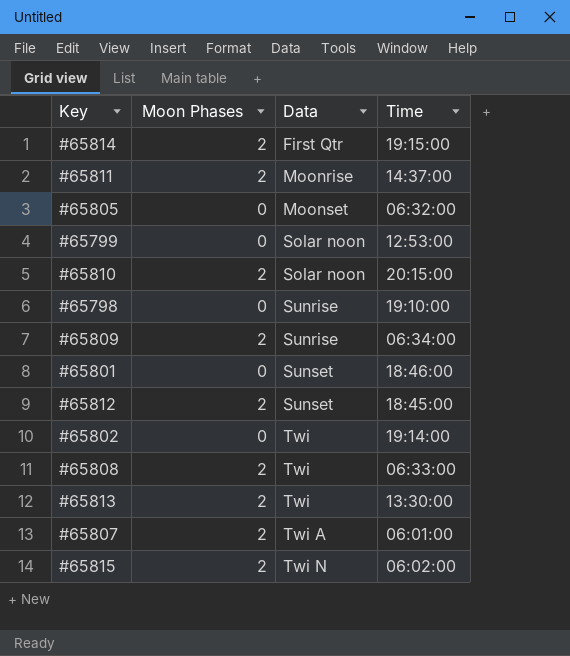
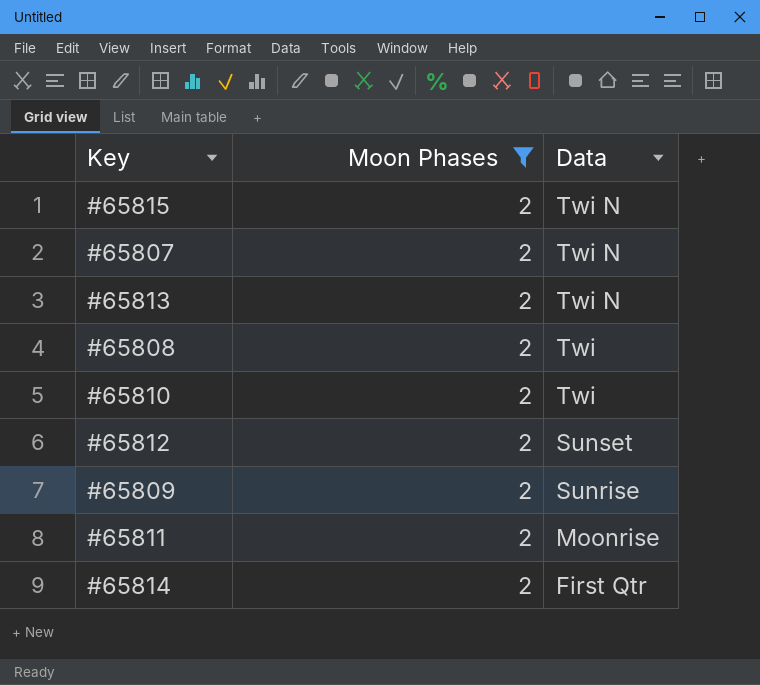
filter: none -> Moon Phases = 2
row order: Data ascending -> Data descending
column Time | position: 4 -> none
#65807 | Data: Twi A -> Twi N
#65813 | Data: Twi -> Twi N
#65810 | Data: Solar noon -> Twi

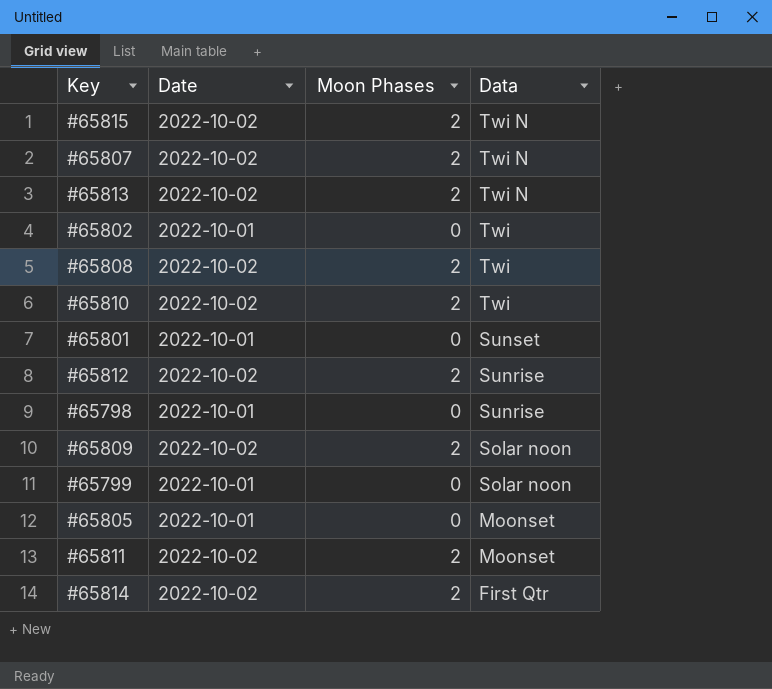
filter: Moon Phases = 2 -> none
column Date | position: none -> 2
#65812 | Data: Sunset -> Sunrise
#65809 | Data: Sunrise -> Solar noon
#65811 | Data: Moonrise -> Moonset

